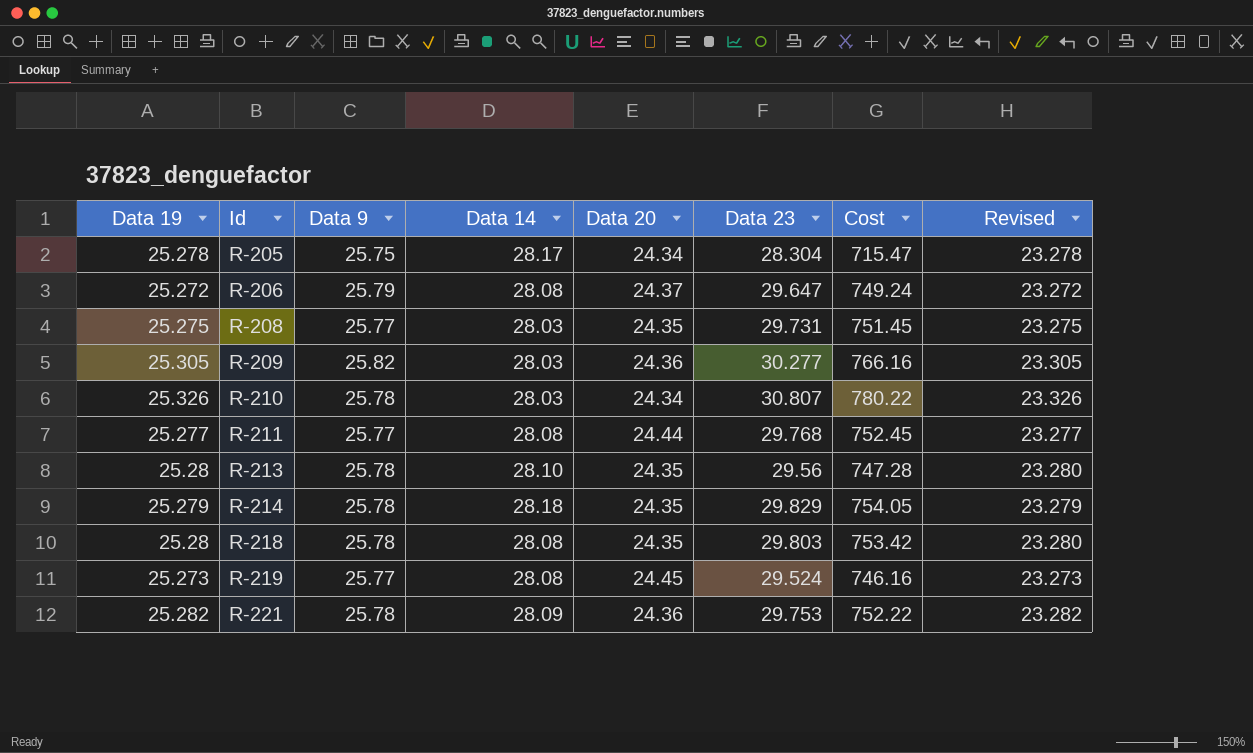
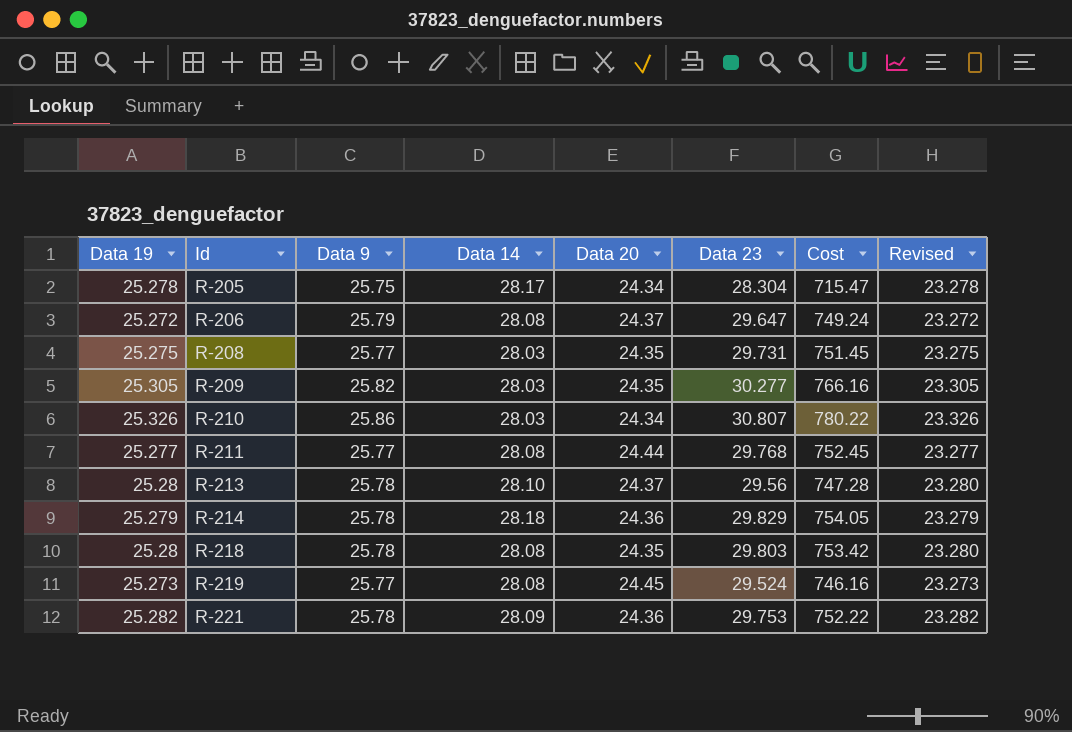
R-209 | Data 20: 24.36 -> 24.35
R-210 | Data 9: 25.78 -> 25.86
R-213 | Data 20: 24.35 -> 24.37
R-214 | Data 20: 24.35 -> 24.36

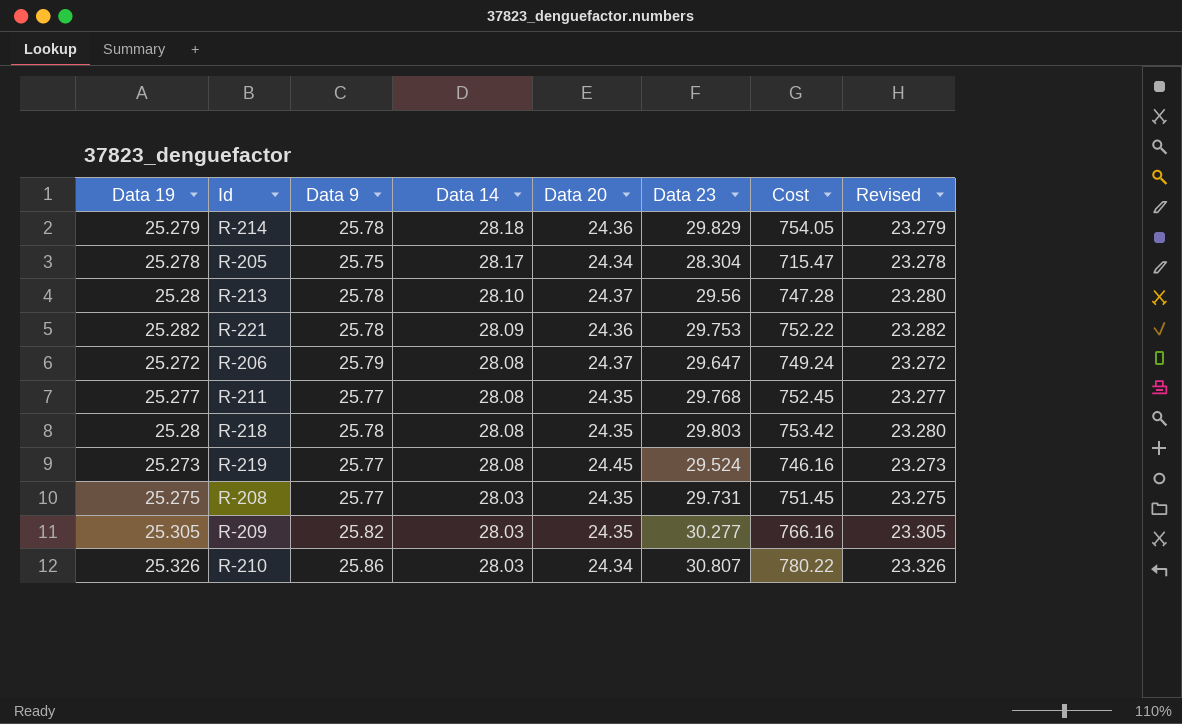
row order: Id ascending -> Data 14 descending
R-211 | Data 20: 24.44 -> 24.35

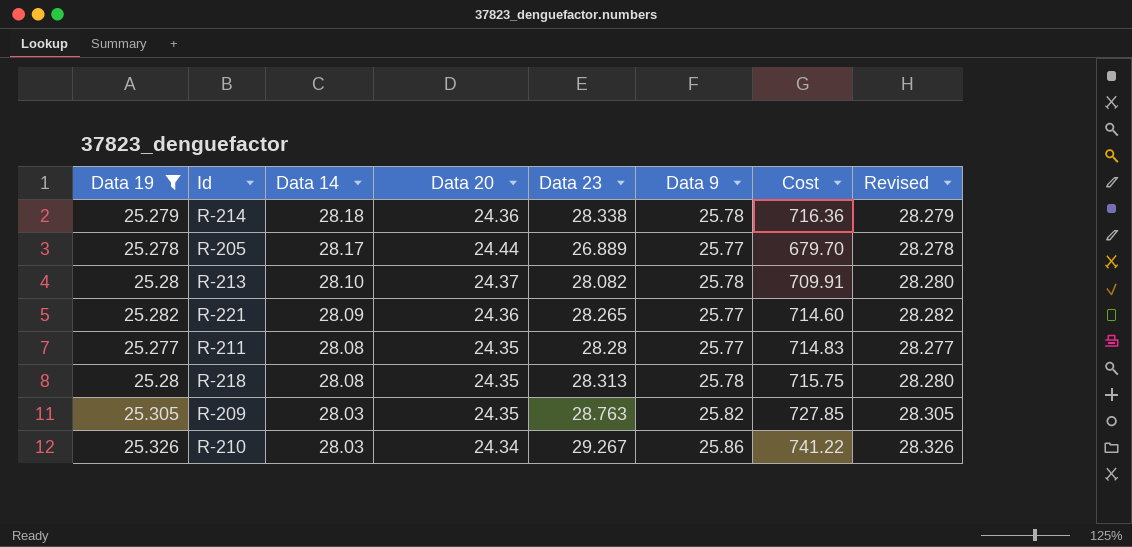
filter: none -> Data 19 >= 25.277
column Data 9 | position: 3 -> 6
column Revised | formula: [Data 19] - 2 -> [Data 19] + 3
R-214 | Data 23: 29.829 -> 28.338
R-214 | Cost: 754.05 -> 716.36
R-205 | Data 20: 24.34 -> 24.44
R-205 | Data 23: 28.304 -> 26.889
R-205 | Data 9: 25.75 -> 25.77
R-205 | Cost: 715.47 -> 679.70
R-213 | Data 23: 29.56 -> 28.082
R-213 | Cost: 747.28 -> 709.91
R-221 | Data 23: 29.753 -> 28.265
R-221 | Data 9: 25.78 -> 25.77
R-221 | Cost: 752.22 -> 714.60
R-211 | Data 23: 29.768 -> 28.28
R-211 | Cost: 752.45 -> 714.83
R-218 | Data 23: 29.803 -> 28.313
R-218 | Cost: 753.42 -> 715.75
R-209 | Data 23: 30.277 -> 28.763
R-209 | Cost: 766.16 -> 727.85
R-210 | Data 23: 30.807 -> 29.267
R-210 | Cost: 780.22 -> 741.22

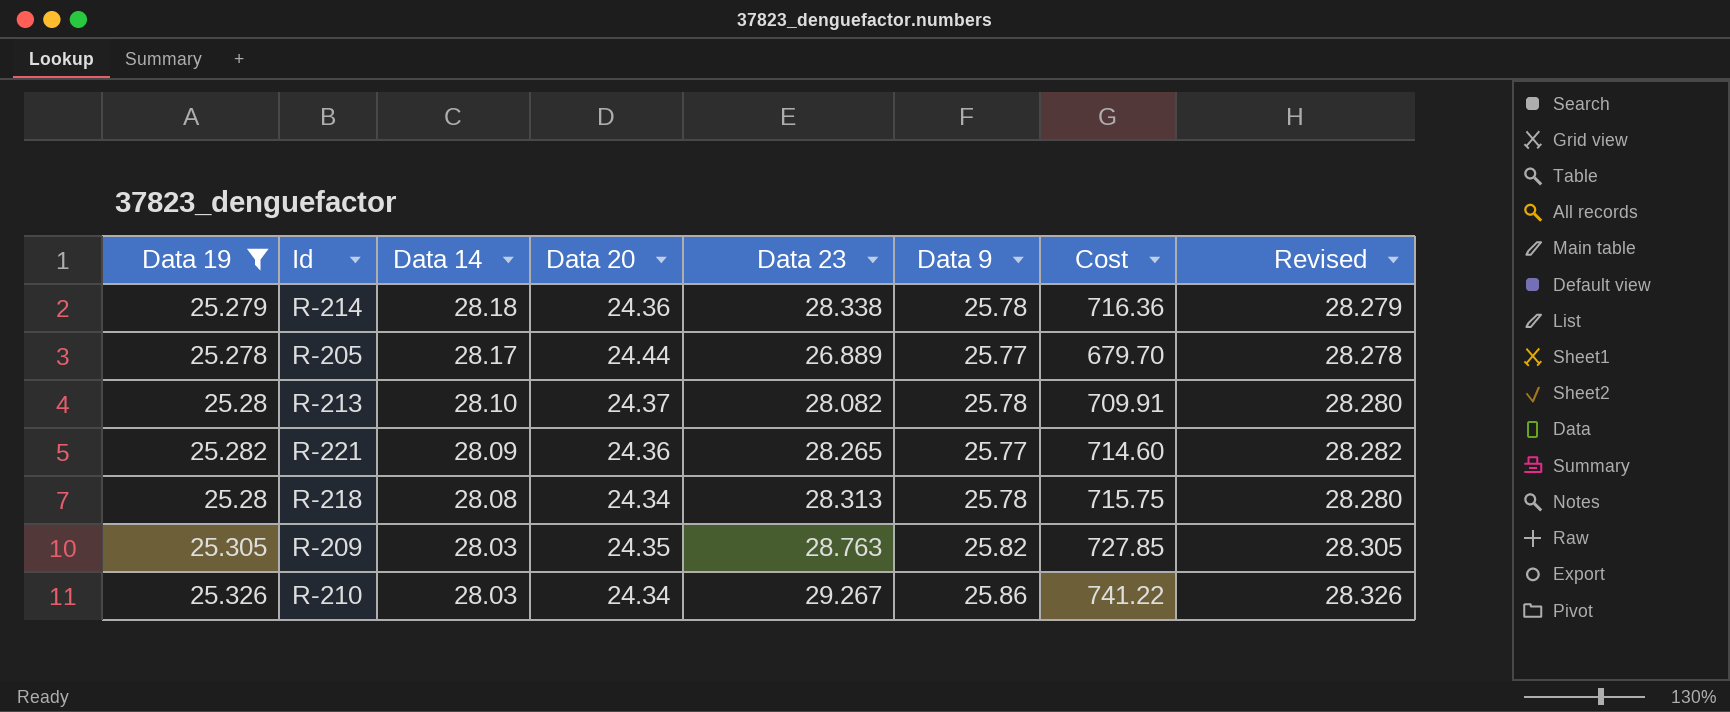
row R-211: 25.277 | 28.08 | 24.35 | 28.28 | 25.77 | 714.83 | 28.277 -> none
R-218 | Data 20: 24.35 -> 24.34

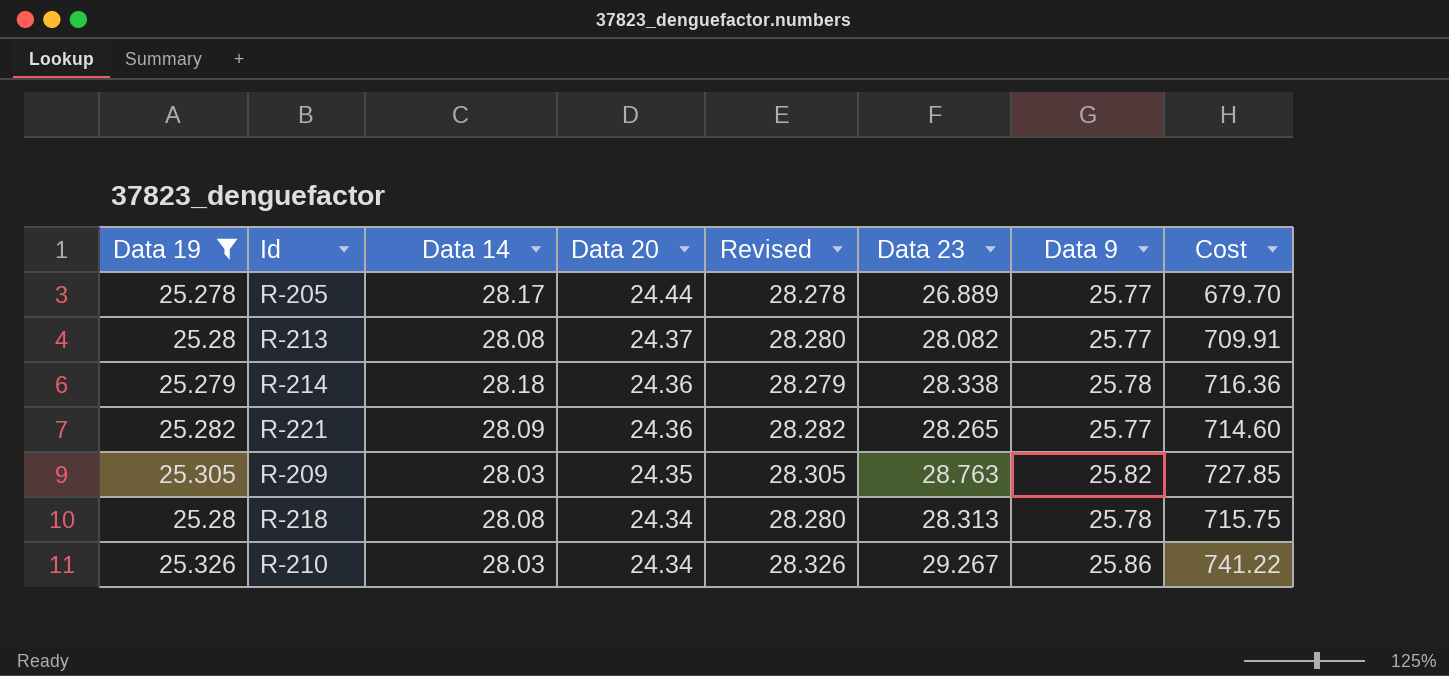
row order: Data 14 descending -> Data 20 descending
column Revised | position: 8 -> 5
R-213 | Data 14: 28.10 -> 28.08
R-213 | Data 9: 25.78 -> 25.77

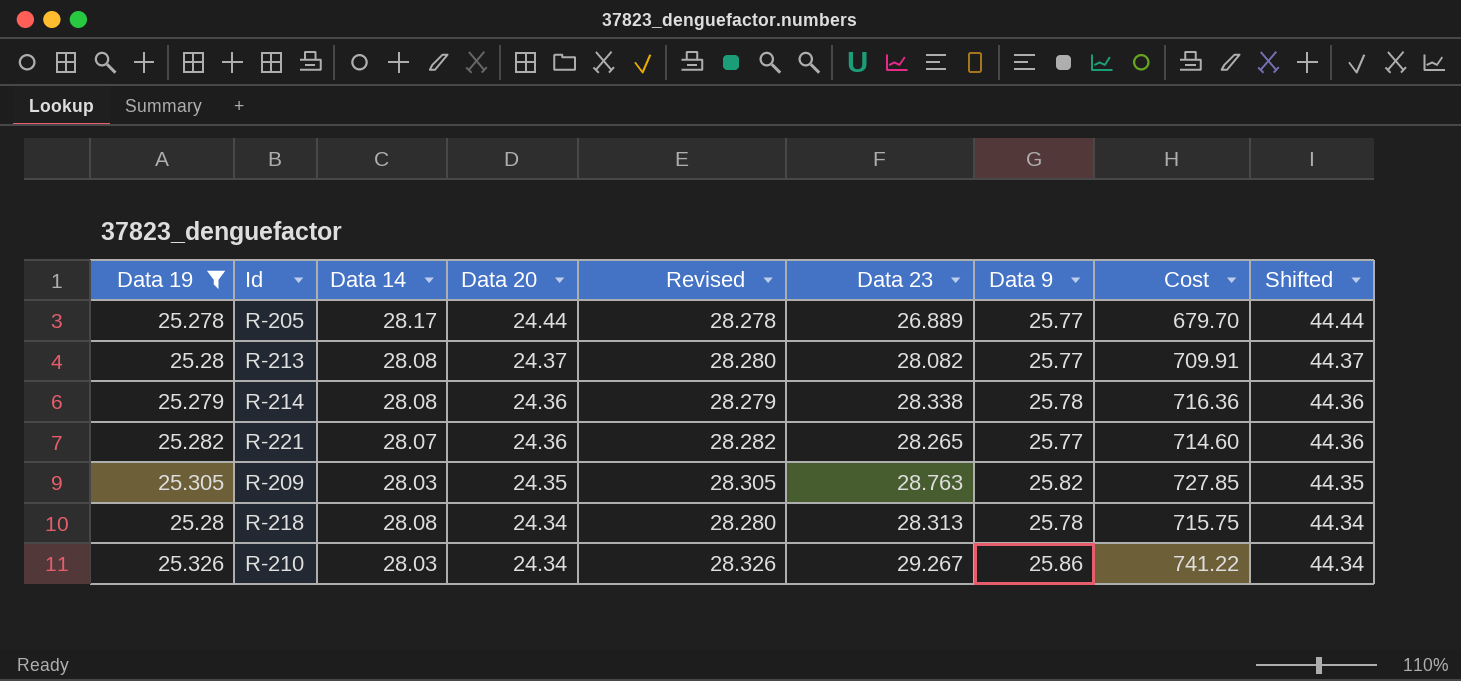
column Shifted | formula: none -> [Data 20] + 20
R-214 | Data 14: 28.18 -> 28.08
R-221 | Data 14: 28.09 -> 28.07

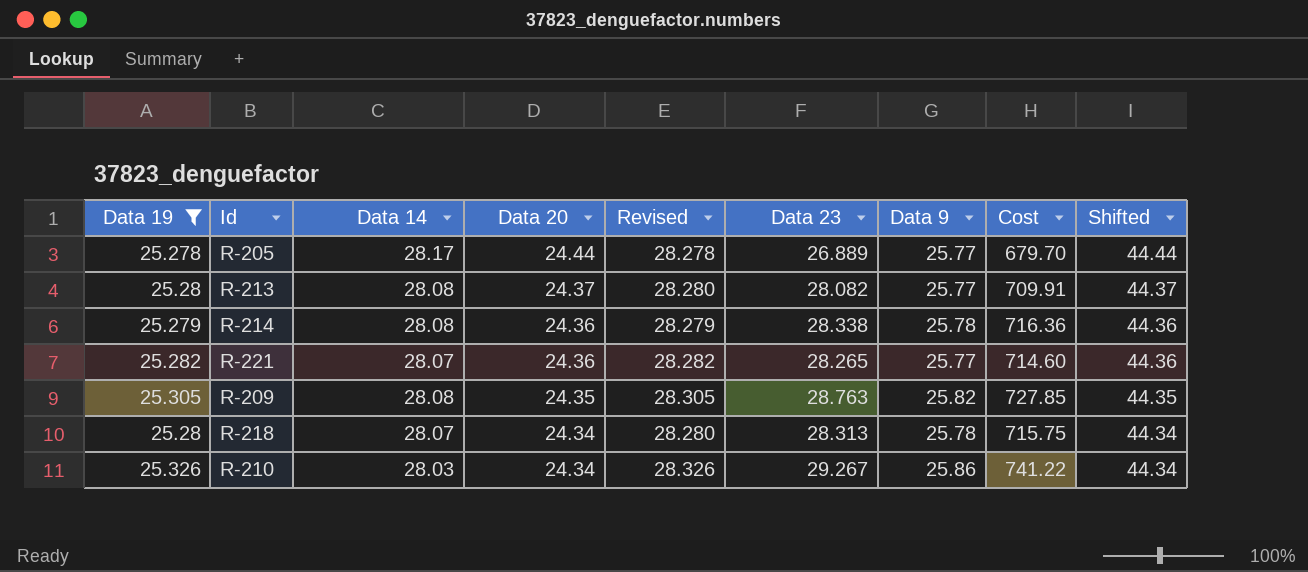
R-209 | Data 14: 28.03 -> 28.08
R-218 | Data 14: 28.08 -> 28.07

